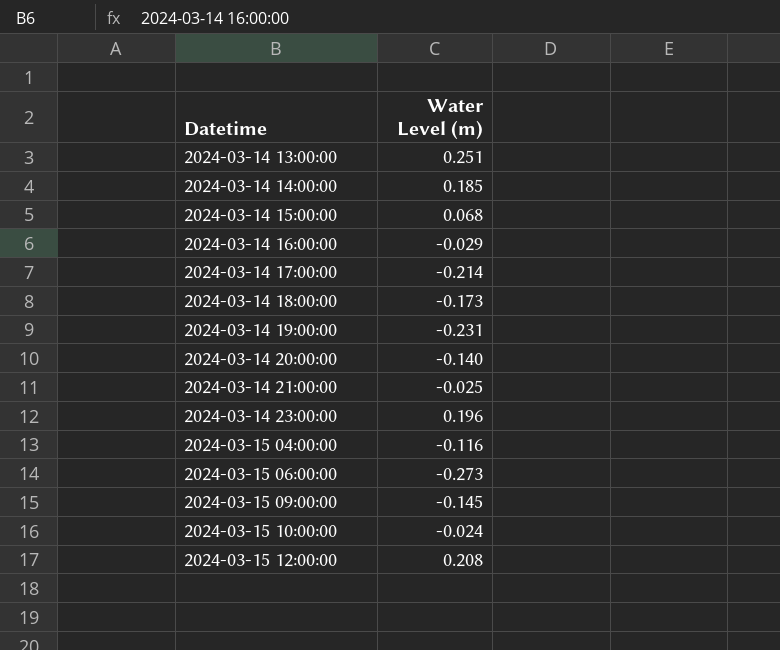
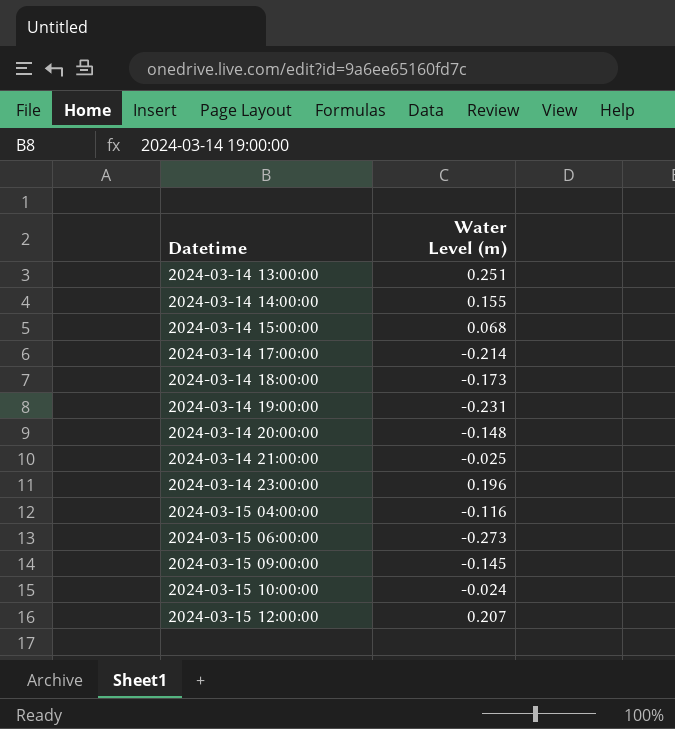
row 2024-03-14 16:00:00: -0.029 -> none
2024-03-14 14:00:00 | Water Level (m): 0.185 -> 0.155
2024-03-14 20:00:00 | Water Level (m): -0.140 -> -0.148
2024-03-15 12:00:00 | Water Level (m): 0.208 -> 0.207

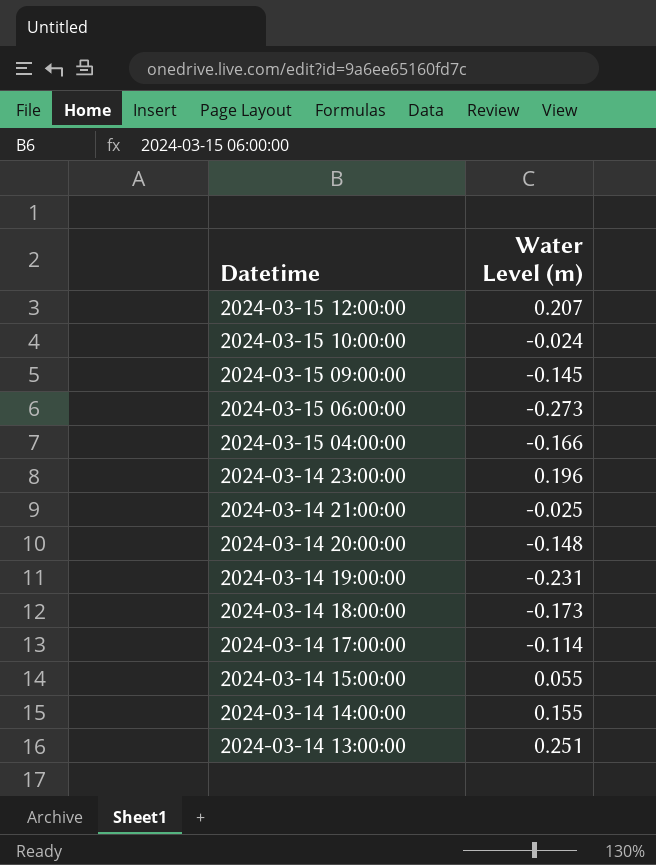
row order: Datetime ascending -> Datetime descending
2024-03-15 04:00:00 | Water Level (m): -0.116 -> -0.166
2024-03-14 17:00:00 | Water Level (m): -0.214 -> -0.114
2024-03-14 15:00:00 | Water Level (m): 0.068 -> 0.055

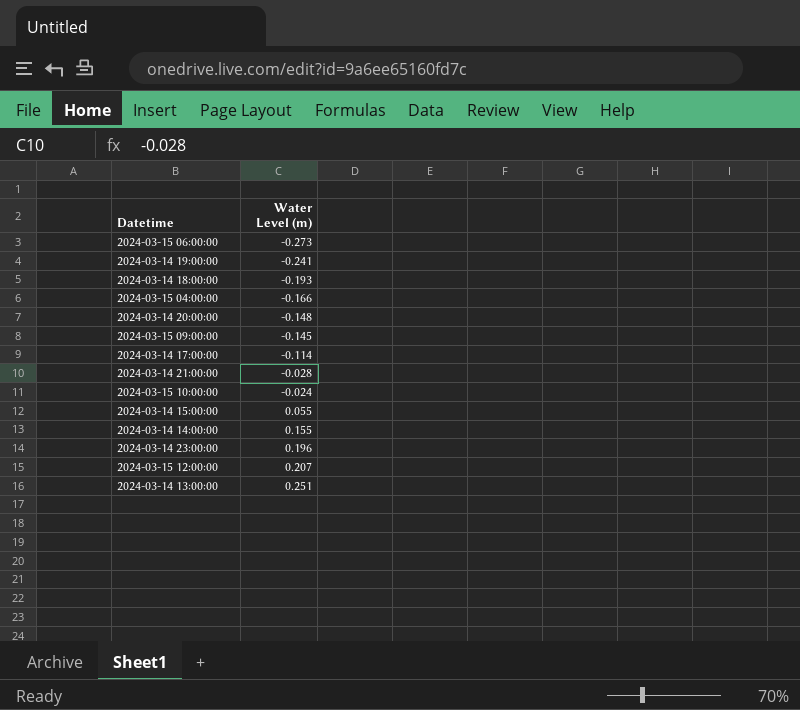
row order: Datetime descending -> Water Level (m) ascending
2024-03-14 19:00:00 | Water Level (m): -0.231 -> -0.241
2024-03-14 18:00:00 | Water Level (m): -0.173 -> -0.193
2024-03-14 21:00:00 | Water Level (m): -0.025 -> -0.028

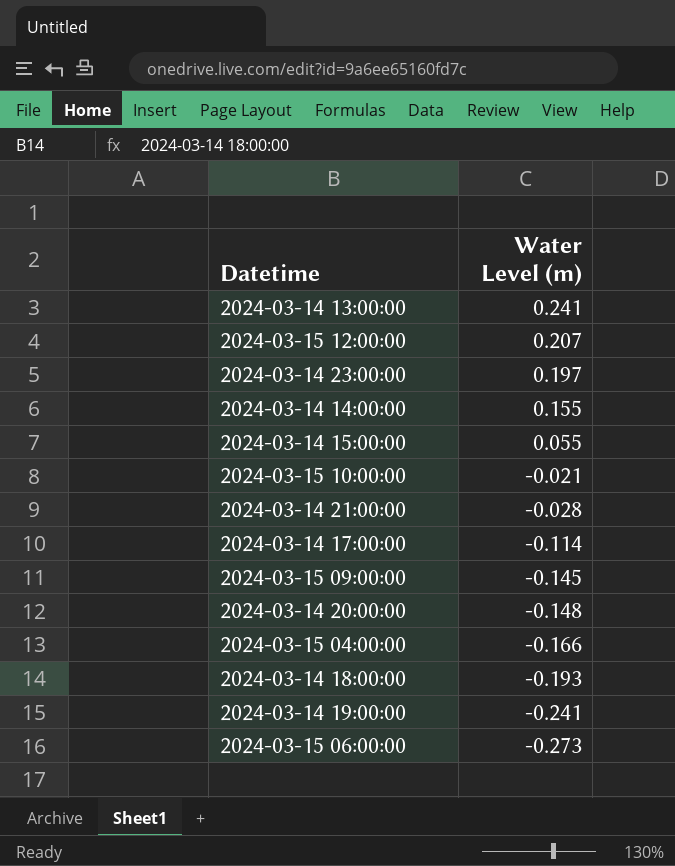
row order: Water Level (m) ascending -> Water Level (m) descending
2024-03-14 13:00:00 | Water Level (m): 0.251 -> 0.241
2024-03-14 23:00:00 | Water Level (m): 0.196 -> 0.197
2024-03-15 10:00:00 | Water Level (m): -0.024 -> -0.021

